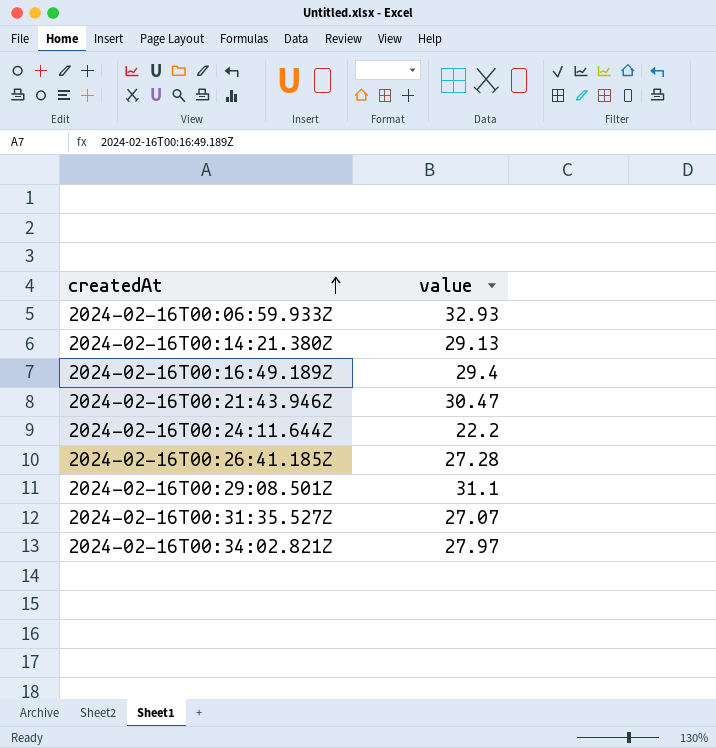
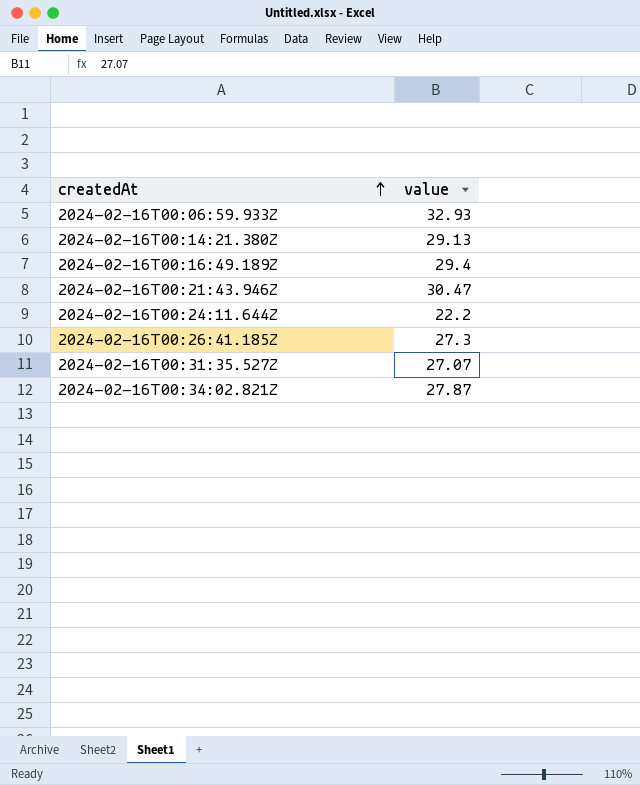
row 2024-02-16T00:29:08.501Z: 31.1 -> none
2024-02-16T00:26:41.185Z | value: 27.28 -> 27.3
2024-02-16T00:34:02.821Z | value: 27.97 -> 27.87

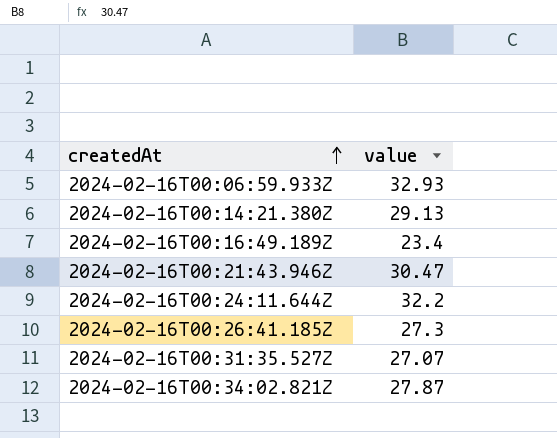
2024-02-16T00:16:49.189Z | value: 29.4 -> 23.4
2024-02-16T00:24:11.644Z | value: 22.2 -> 32.2

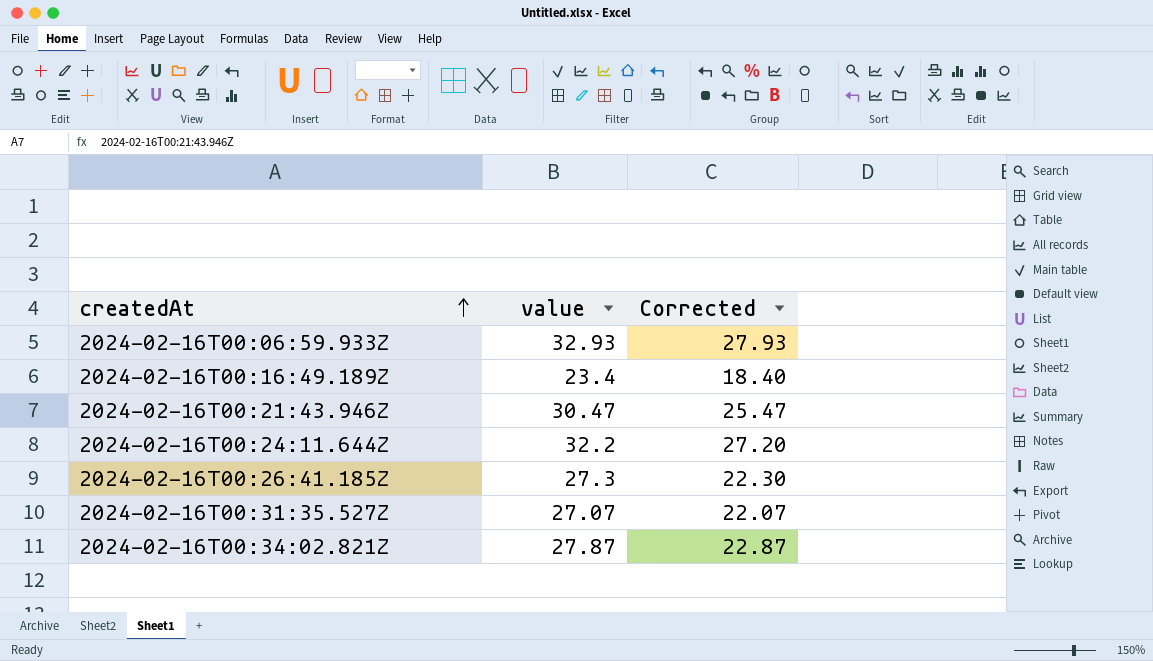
column Corrected | formula: none -> [value] - 5
row 2024-02-16T00:14:21.380Z: 29.13 -> none

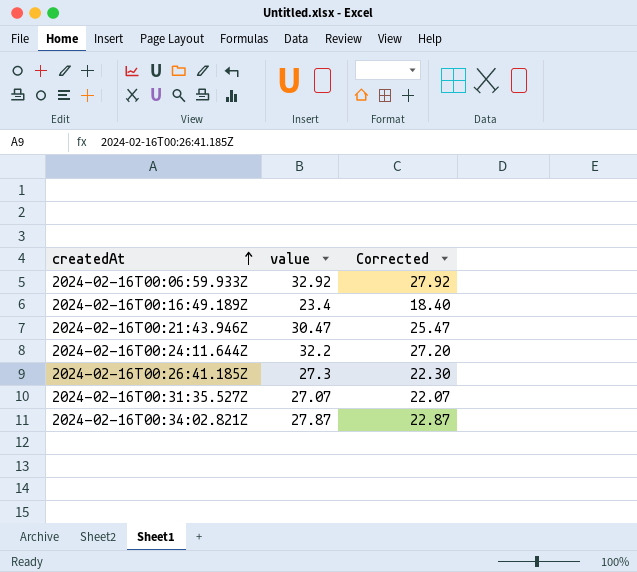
2024-02-16T00:06:59.933Z | value: 32.93 -> 32.92
2024-02-16T00:06:59.933Z | Corrected: 27.93 -> 27.92

